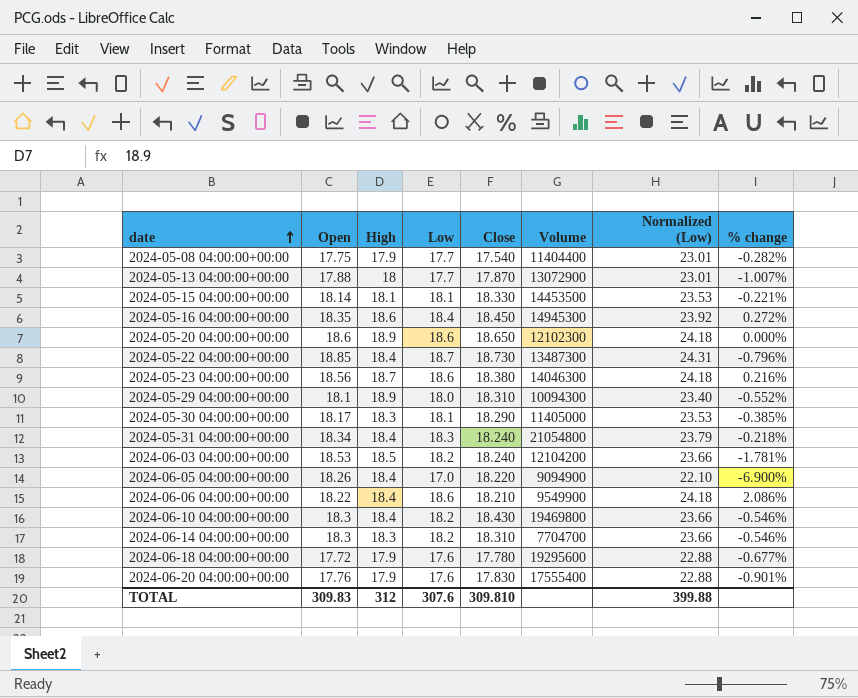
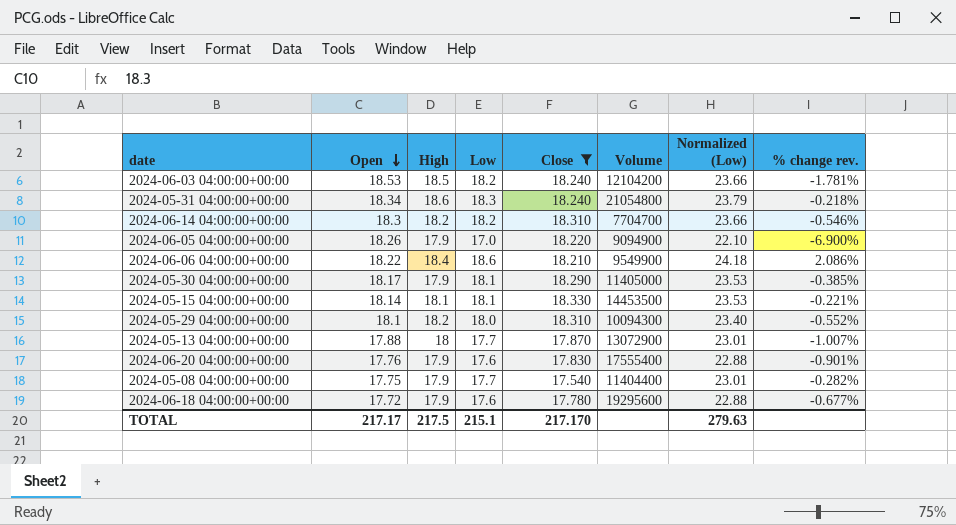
filter: none -> Close <= 18.330
row order: date ascending -> Open descending
column name: % change -> % change rev.
2024-05-31 04:00:00+00:00 | High: 18.4 -> 18.6
2024-06-14 04:00:00+00:00 | High: 18.3 -> 18.2
2024-06-05 04:00:00+00:00 | High: 18.4 -> 17.9
2024-05-30 04:00:00+00:00 | High: 18.3 -> 17.9
2024-05-29 04:00:00+00:00 | High: 18.9 -> 18.2
TOTAL | Open: 309.83 -> 217.17
TOTAL | High: 312 -> 217.5
TOTAL | Low: 307.6 -> 215.1
TOTAL | Close: 309.810 -> 217.170
TOTAL | Normalized (Low): 399.88 -> 279.63

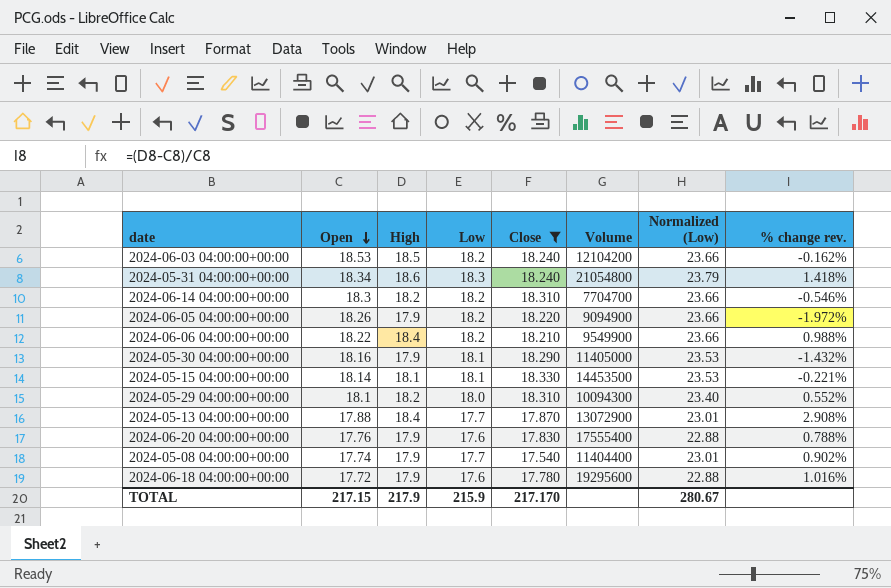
column % change rev. | formula: ([Low] - [Open]) / [Open] -> ([High] - [Open]) / [Open]
2024-06-05 04:00:00+00:00 | Low: 17.0 -> 18.2
2024-06-05 04:00:00+00:00 | Normalized (Low): 22.10 -> 23.66
2024-06-06 04:00:00+00:00 | Low: 18.6 -> 18.2
2024-06-06 04:00:00+00:00 | Normalized (Low): 24.18 -> 23.66
2024-05-30 04:00:00+00:00 | Open: 18.17 -> 18.16
2024-05-13 04:00:00+00:00 | High: 18 -> 18.4
2024-05-08 04:00:00+00:00 | Open: 17.75 -> 17.74
TOTAL | Open: 217.17 -> 217.15
TOTAL | High: 217.5 -> 217.9
TOTAL | Low: 215.1 -> 215.9
TOTAL | Normalized (Low): 279.63 -> 280.67

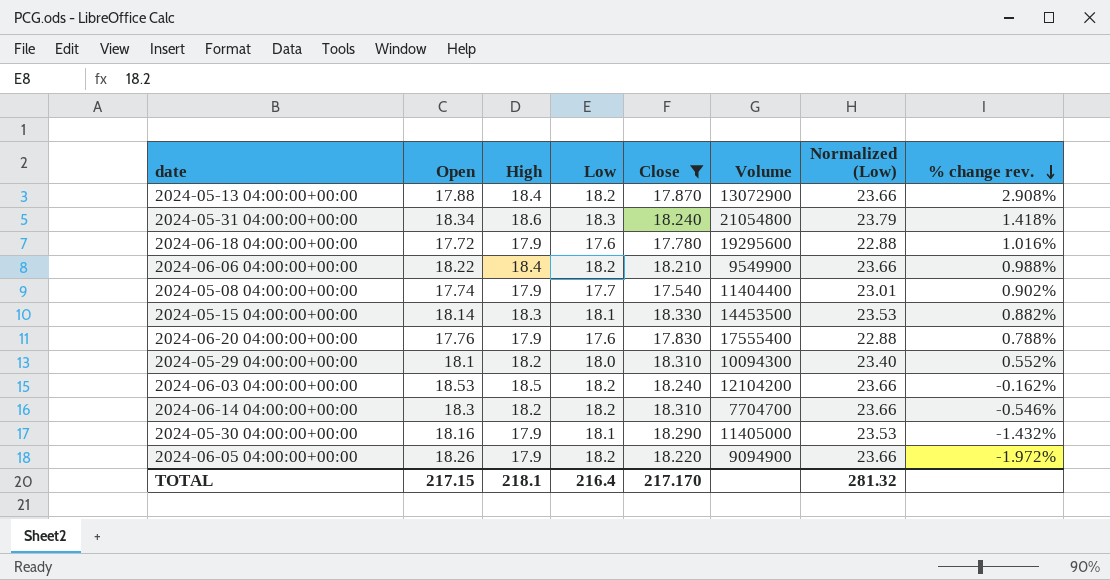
row order: Open descending -> % change rev. descending
2024-05-13 04:00:00+00:00 | Low: 17.7 -> 18.2
2024-05-13 04:00:00+00:00 | Normalized (Low): 23.01 -> 23.66
2024-05-15 04:00:00+00:00 | High: 18.1 -> 18.3
2024-05-15 04:00:00+00:00 | % change rev.: -0.221% -> 0.882%
TOTAL | High: 217.9 -> 218.1
TOTAL | Low: 215.9 -> 216.4
TOTAL | Normalized (Low): 280.67 -> 281.32

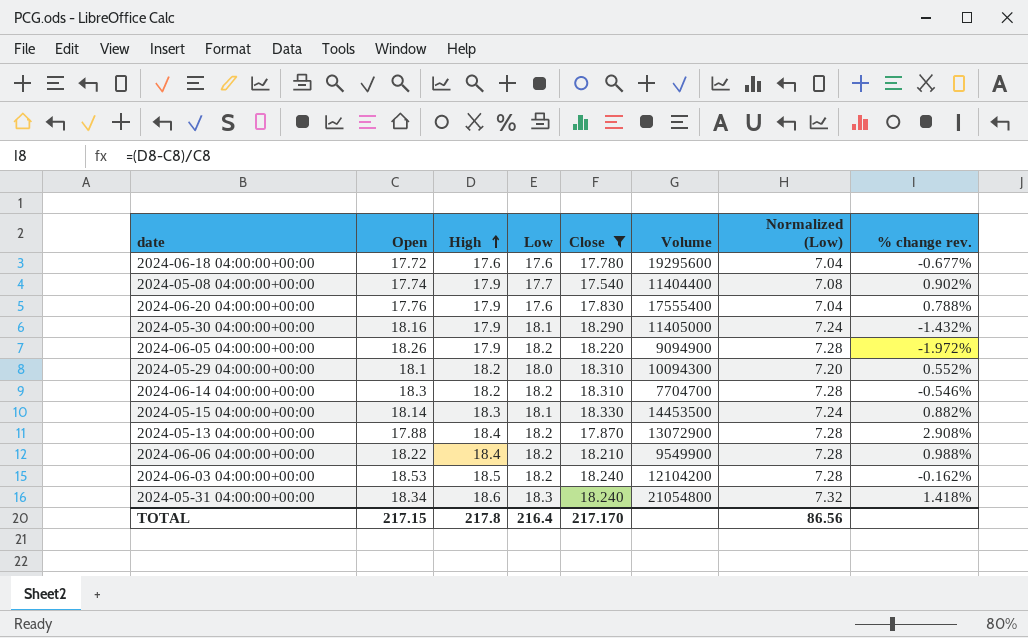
row order: % change rev. descending -> High ascending
column Normalized (Low) | formula: [Low] * 1.3 -> [Low] * 0.4
2024-06-18 04:00:00+00:00 | High: 17.9 -> 17.6
2024-06-18 04:00:00+00:00 | % change rev.: 1.016% -> -0.677%
TOTAL | High: 218.1 -> 217.8
TOTAL | Normalized (Low): 281.32 -> 86.56

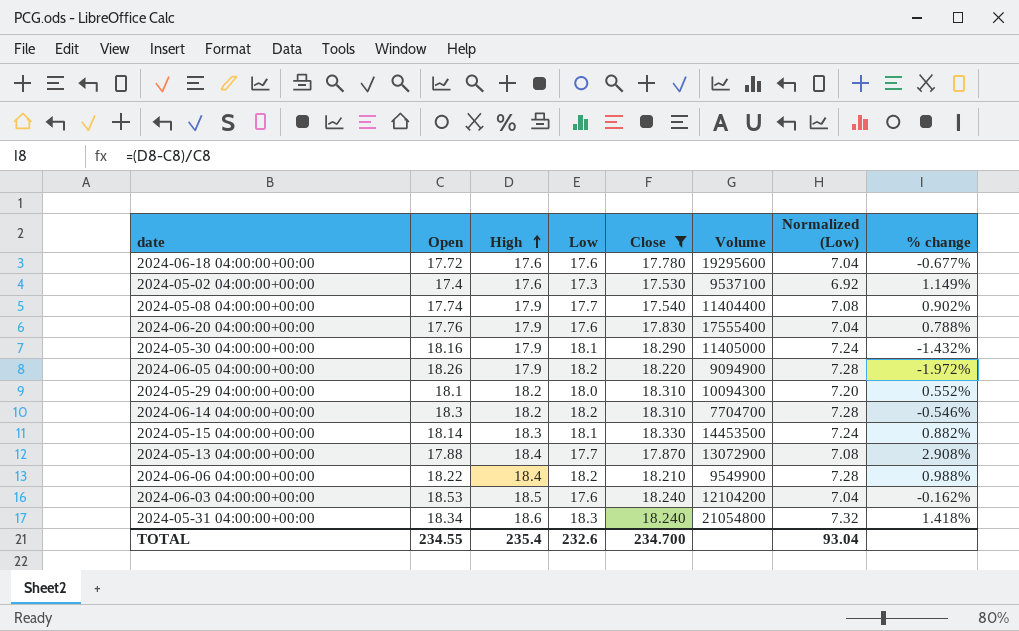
column name: % change rev. -> % change
row 2024-05-02 04:00:00+00:00: none -> 17.4 | 17.6 | 17.3 | 17.530 | 9537100 | 6.92 | 1.149%
2024-05-13 04:00:00+00:00 | Low: 18.2 -> 17.7
2024-05-13 04:00:00+00:00 | Normalized (Low): 7.28 -> 7.08
2024-06-03 04:00:00+00:00 | Low: 18.2 -> 17.6
2024-06-03 04:00:00+00:00 | Normalized (Low): 7.28 -> 7.04
TOTAL | Open: 217.15 -> 234.55
TOTAL | High: 217.8 -> 235.4
TOTAL | Low: 216.4 -> 232.6
TOTAL | Close: 217.170 -> 234.700
TOTAL | Normalized (Low): 86.56 -> 93.04

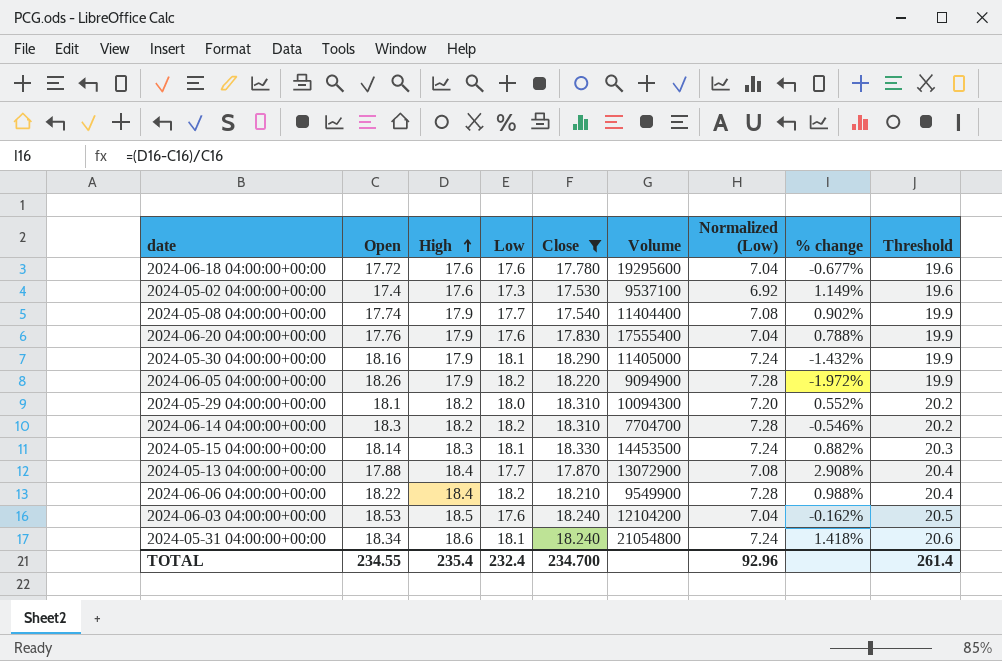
column Threshold | formula: none -> [High] + 2
2024-05-31 04:00:00+00:00 | Low: 18.3 -> 18.1
2024-05-31 04:00:00+00:00 | Normalized (Low): 7.32 -> 7.24
TOTAL | Low: 232.6 -> 232.4
TOTAL | Normalized (Low): 93.04 -> 92.96

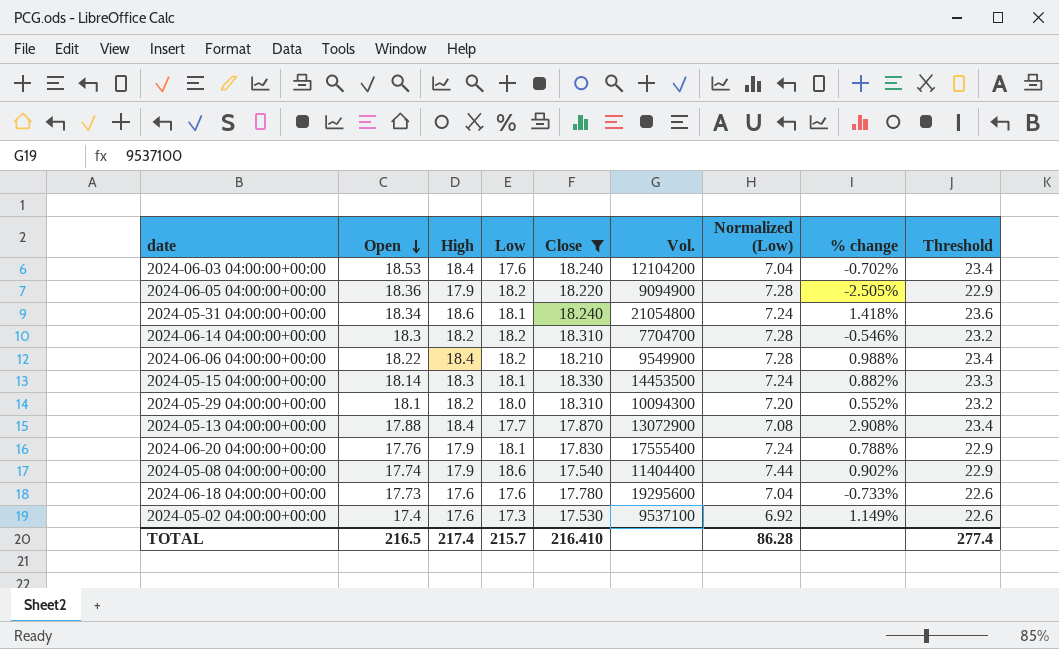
row order: High ascending -> Open descending
column name: Volume -> Vol.
column Threshold | formula: [High] + 2 -> [High] + 5
row 2024-05-30 04:00:00+00:00: 18.16 | 17.9 | 18.1 | 18.290 | 11405000 | 7.24 | -1.432% | 19.9 -> none
2024-06-03 04:00:00+00:00 | High: 18.5 -> 18.4
2024-06-03 04:00:00+00:00 | % change: -0.162% -> -0.702%
2024-06-05 04:00:00+00:00 | Open: 18.26 -> 18.36
2024-06-05 04:00:00+00:00 | % change: -1.972% -> -2.505%
2024-06-20 04:00:00+00:00 | Low: 17.6 -> 18.1
2024-06-20 04:00:00+00:00 | Normalized (Low): 7.04 -> 7.24
2024-05-08 04:00:00+00:00 | Low: 17.7 -> 18.6
2024-05-08 04:00:00+00:00 | Normalized (Low): 7.08 -> 7.44
2024-06-18 04:00:00+00:00 | Open: 17.72 -> 17.73
2024-06-18 04:00:00+00:00 | % change: -0.677% -> -0.733%
TOTAL | Open: 234.55 -> 216.5
TOTAL | High: 235.4 -> 217.4
TOTAL | Low: 232.4 -> 215.7
TOTAL | Close: 234.700 -> 216.410
TOTAL | Normalized (Low): 92.96 -> 86.28
TOTAL | Threshold: 261.4 -> 277.4

